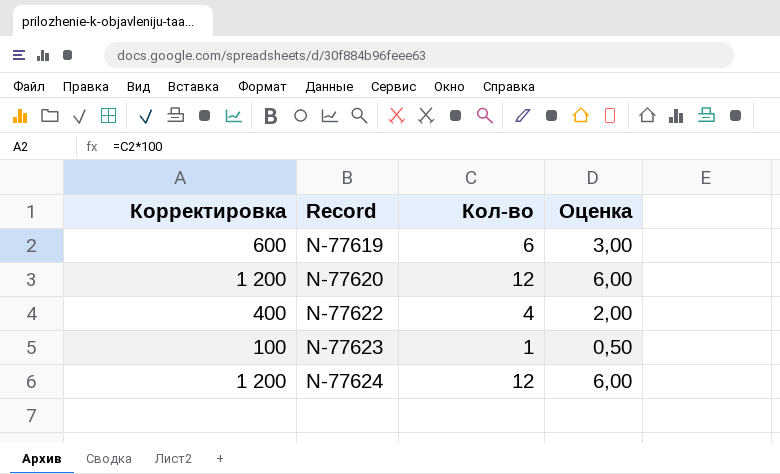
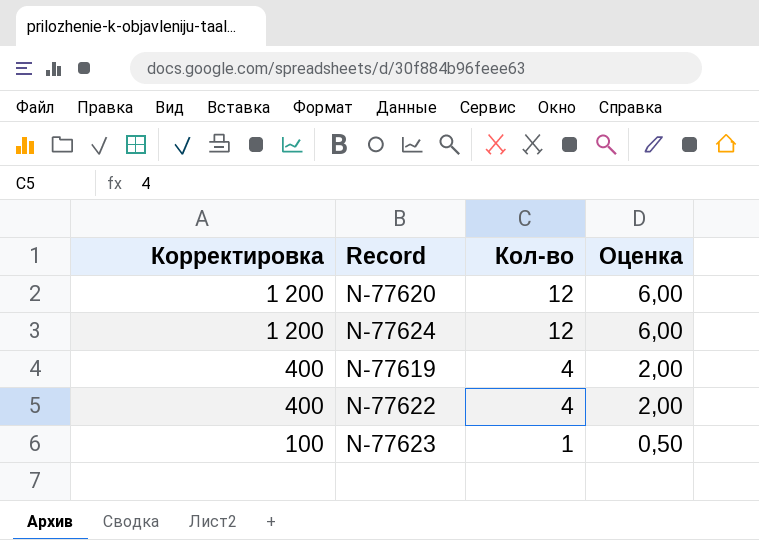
row order: Record ascending -> Корректировка descending
N-77619 | Корректировка: 600 -> 400
N-77619 | Кол-во: 6 -> 4
N-77619 | Оценка: 3,00 -> 2,00

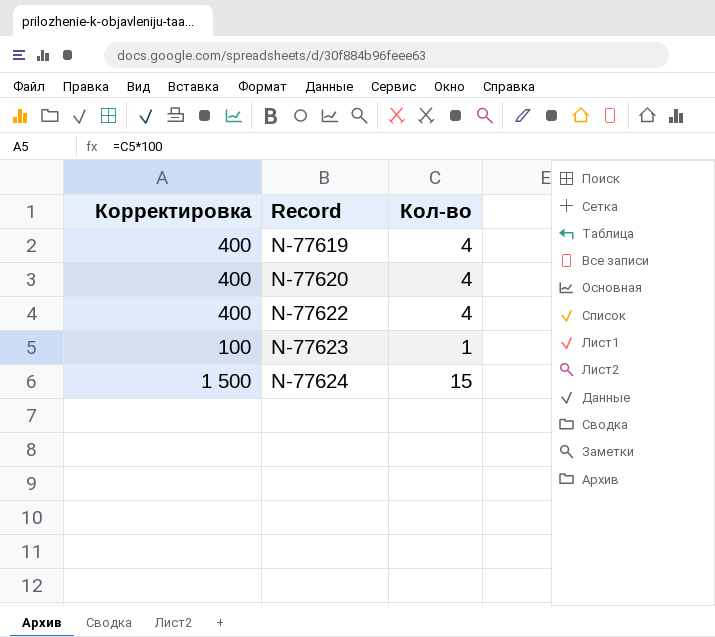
row order: Корректировка descending -> Record ascending
column Оценка | formula: [Кол-во] * 0,5 -> none
N-77620 | Корректировка: 1 200 -> 400
N-77620 | Кол-во: 12 -> 4
N-77624 | Корректировка: 1 200 -> 1 500
N-77624 | Кол-во: 12 -> 15

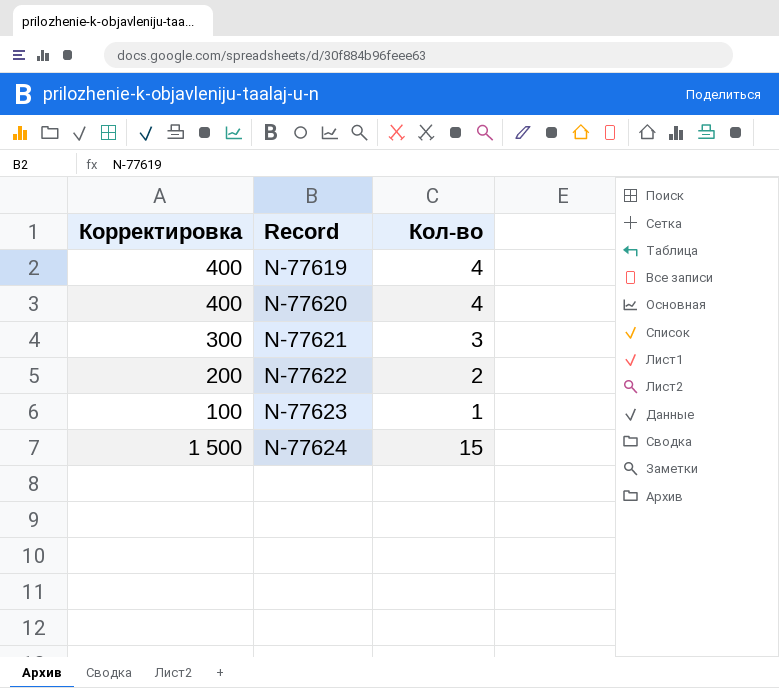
row N-77621: none -> 300 | 3
N-77622 | Корректировка: 400 -> 200
N-77622 | Кол-во: 4 -> 2

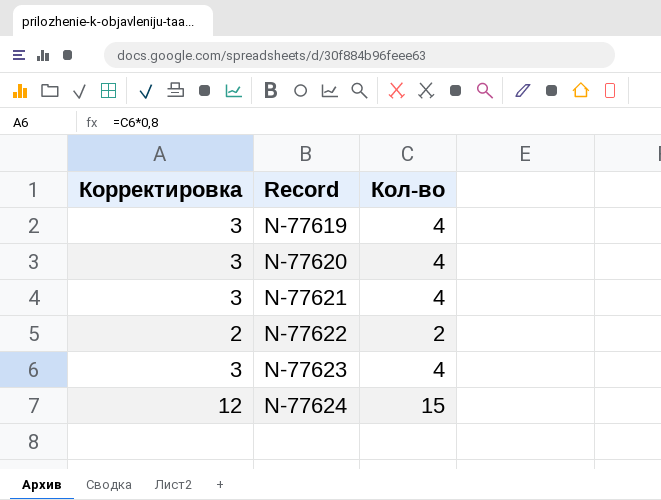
column Корректировка | formula: [Кол-во] * 100 -> [Кол-во] * 0,8
N-77621 | Кол-во: 3 -> 4
N-77623 | Кол-во: 1 -> 4

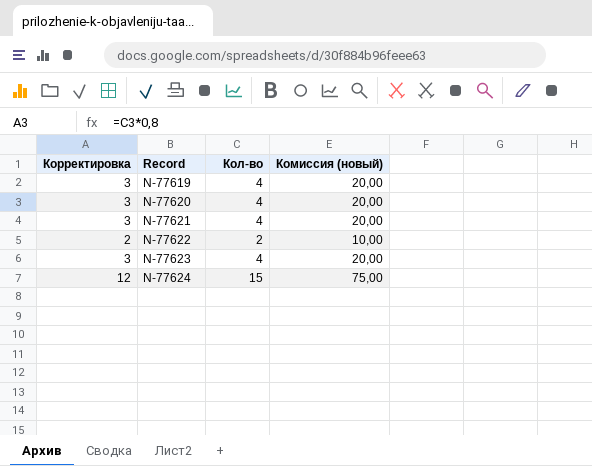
column Комиссия (новый) | formula: none -> [Кол-во] * 5

